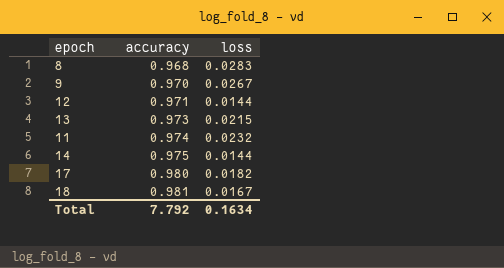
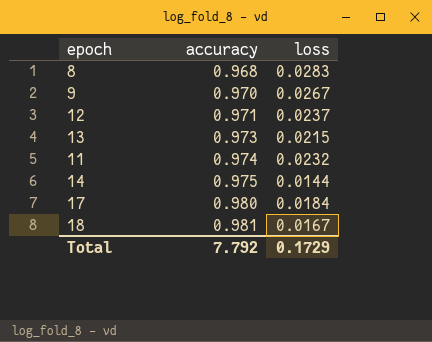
12 | loss: 0.0144 -> 0.0237
17 | loss: 0.0182 -> 0.0184
Total | loss: 0.1634 -> 0.1729

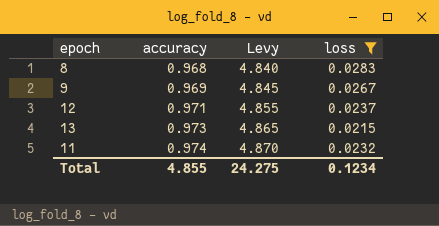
filter: none -> loss >= 0.0215
column Levy | formula: none -> [accuracy] * 5
9 | accuracy: 0.970 -> 0.969
Total | accuracy: 7.792 -> 4.855
Total | loss: 0.1729 -> 0.1234

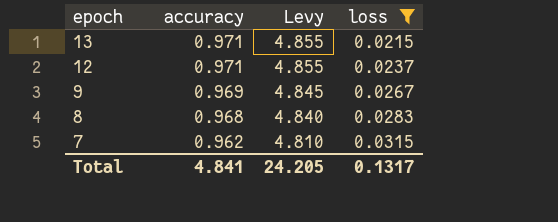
row order: accuracy ascending -> epoch descending
row 11: 0.974 | 4.870 | 0.0232 -> none
13 | accuracy: 0.973 -> 0.971
13 | Levy: 4.865 -> 4.855
row 7: none -> 0.962 | 4.810 | 0.0315
Total | accuracy: 4.855 -> 4.841
Total | Levy: 24.275 -> 24.205
Total | loss: 0.1234 -> 0.1317

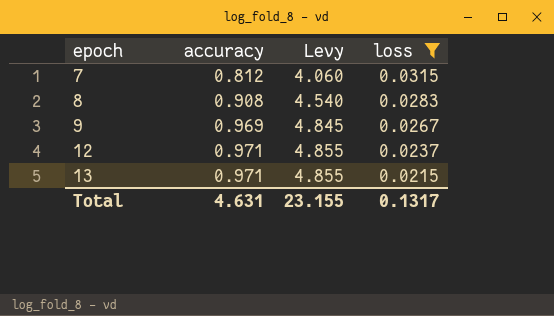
row order: epoch descending -> epoch ascending
7 | accuracy: 0.962 -> 0.812
7 | Levy: 4.810 -> 4.060
8 | accuracy: 0.968 -> 0.908
8 | Levy: 4.840 -> 4.540
Total | accuracy: 4.841 -> 4.631
Total | Levy: 24.205 -> 23.155

